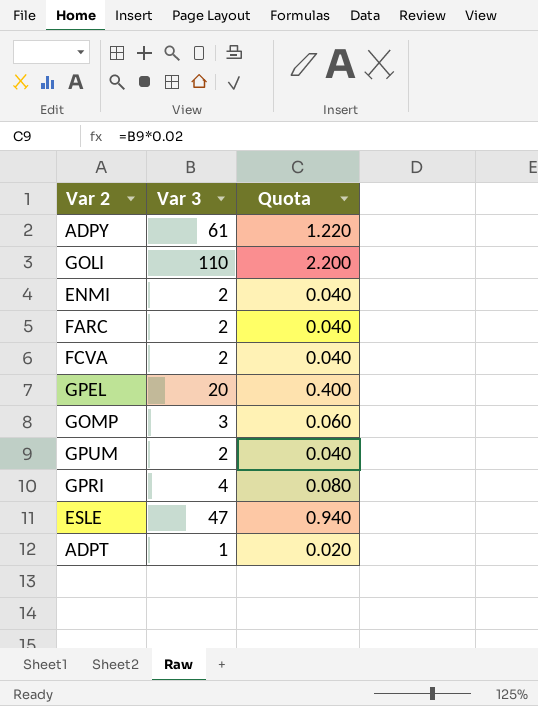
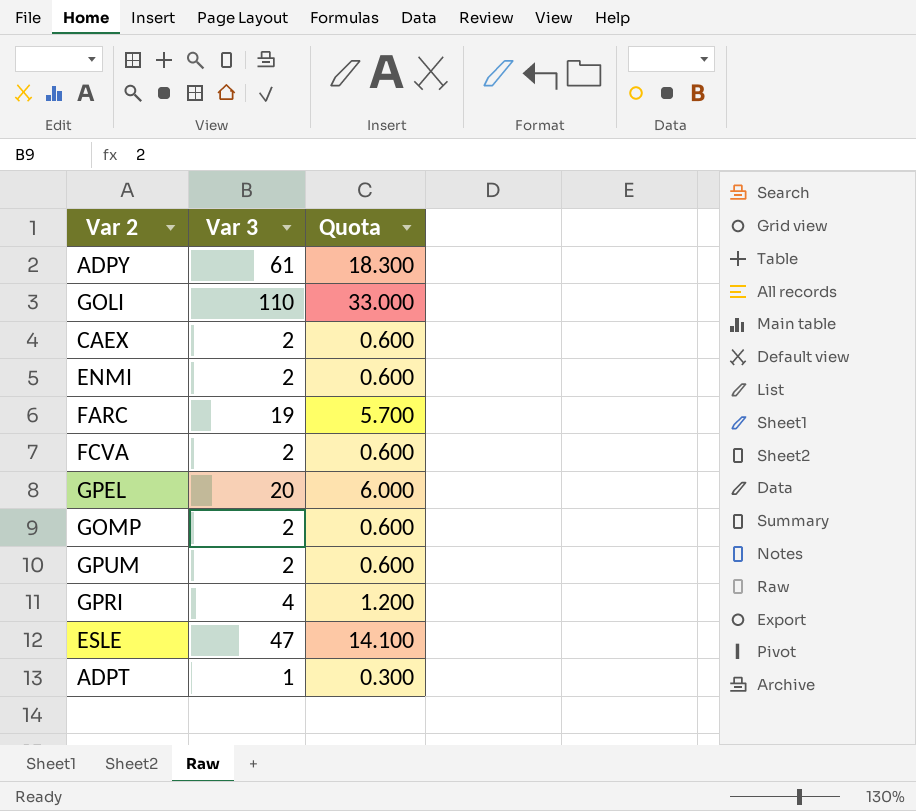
column Quota | formula: [Var 3] * 0.02 -> [Var 3] * 0.3
row CAEX: none -> 2 | 0.600
FARC | Var 3: 2 -> 19
GOMP | Var 3: 3 -> 2

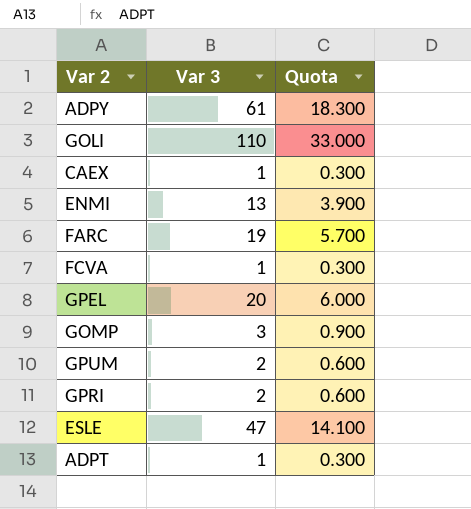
CAEX | Var 3: 2 -> 1
CAEX | Quota: 0.600 -> 0.300
ENMI | Var 3: 2 -> 13
ENMI | Quota: 0.600 -> 3.900
FCVA | Var 3: 2 -> 1
FCVA | Quota: 0.600 -> 0.300
GOMP | Var 3: 2 -> 3
GOMP | Quota: 0.600 -> 0.900
GPRI | Var 3: 4 -> 2
GPRI | Quota: 1.200 -> 0.600

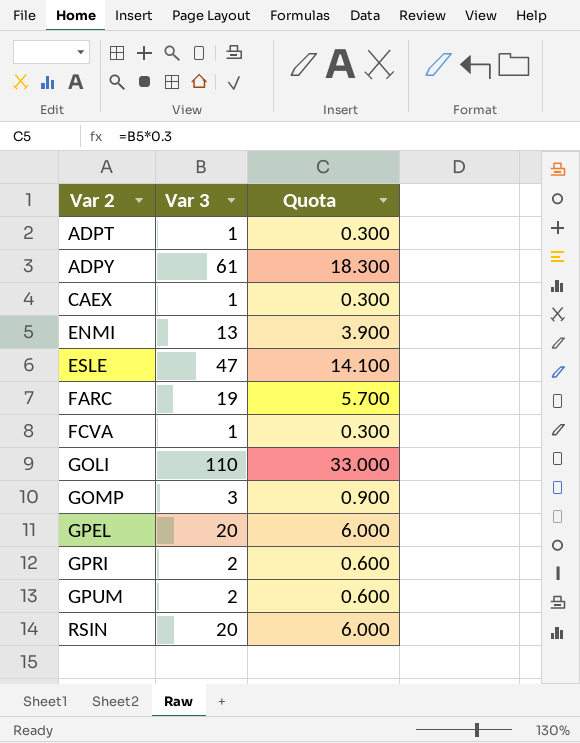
row order: none -> Var 2 ascending
row RSIN: none -> 20 | 6.000

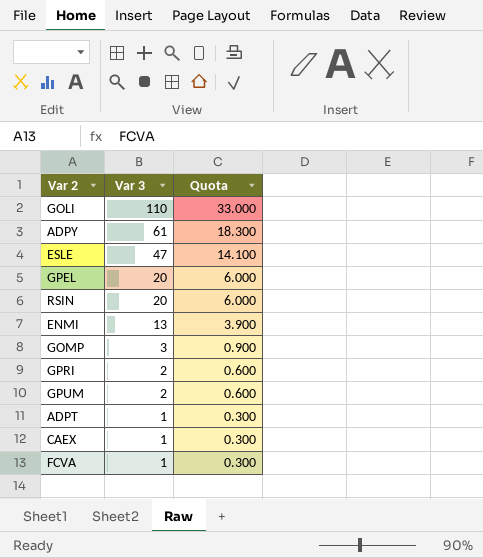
row order: Var 2 ascending -> Var 3 descending
row FARC: 19 | 5.700 -> none

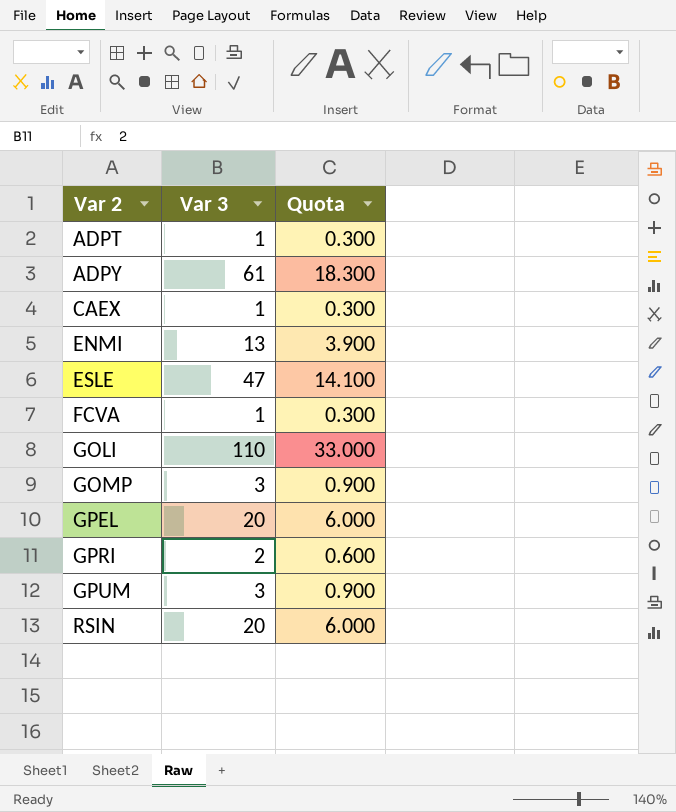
row order: Var 3 descending -> Var 2 ascending
GPUM | Var 3: 2 -> 3
GPUM | Quota: 0.600 -> 0.900

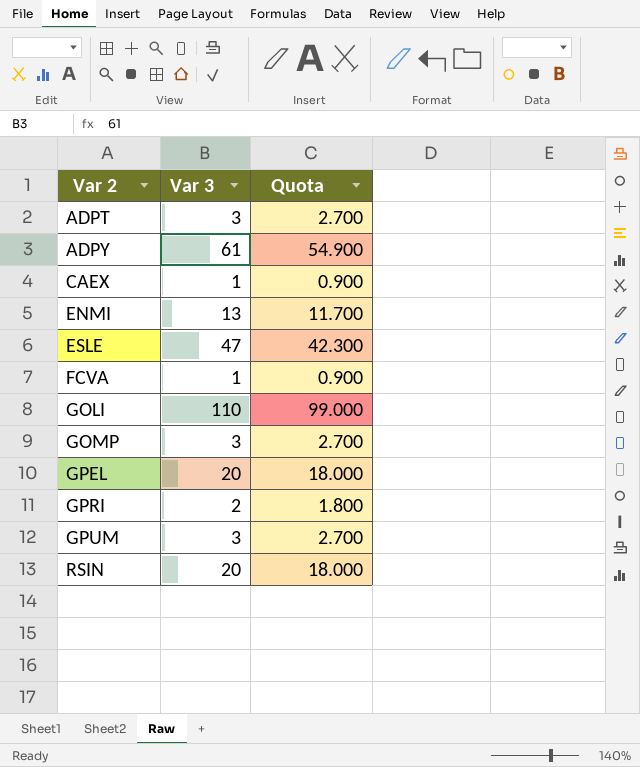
column Quota | formula: [Var 3] * 0.3 -> [Var 3] * 0.9
ADPT | Var 3: 1 -> 3

